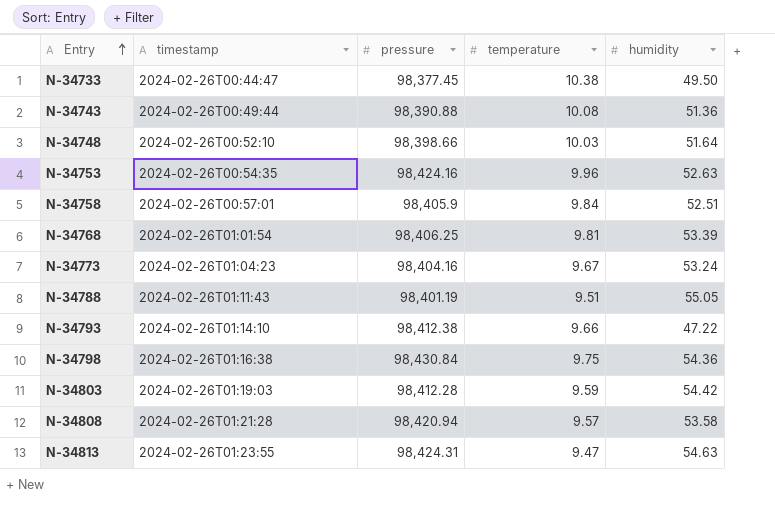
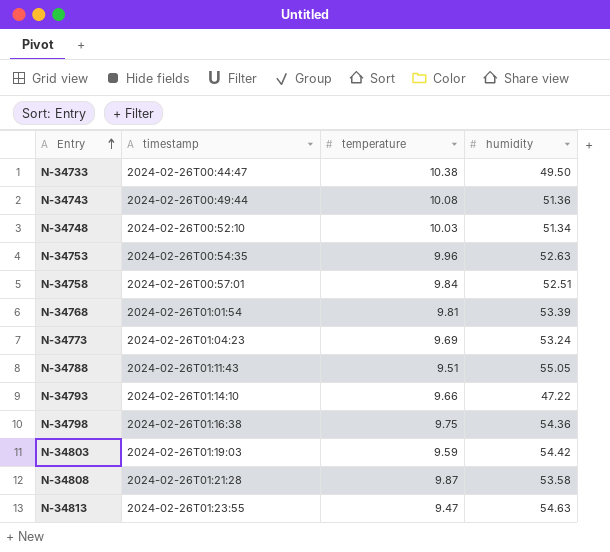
column pressure | position: 3 -> none
N-34748 | humidity: 51.64 -> 51.34
N-34773 | temperature: 9.67 -> 9.69
N-34808 | temperature: 9.57 -> 9.87

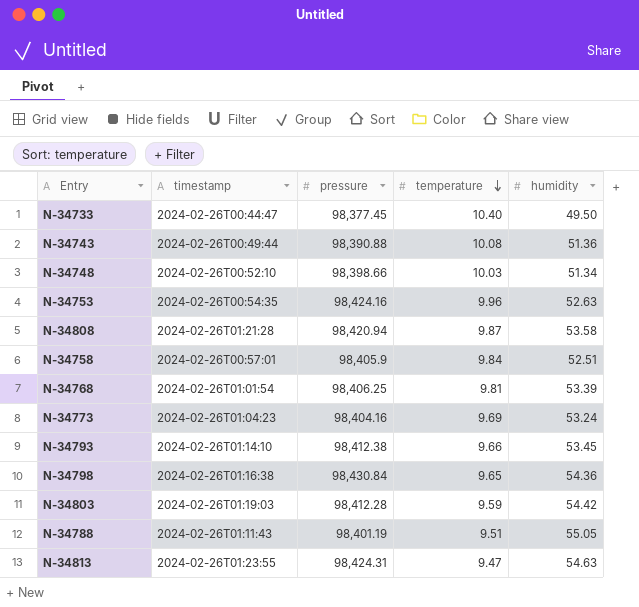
row order: Entry ascending -> temperature descending
column pressure | position: none -> 3
N-34733 | temperature: 10.38 -> 10.40
N-34793 | humidity: 47.22 -> 53.45
N-34798 | temperature: 9.75 -> 9.65

